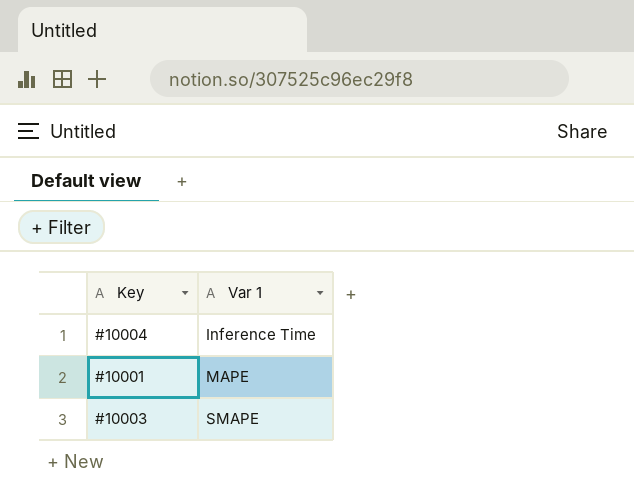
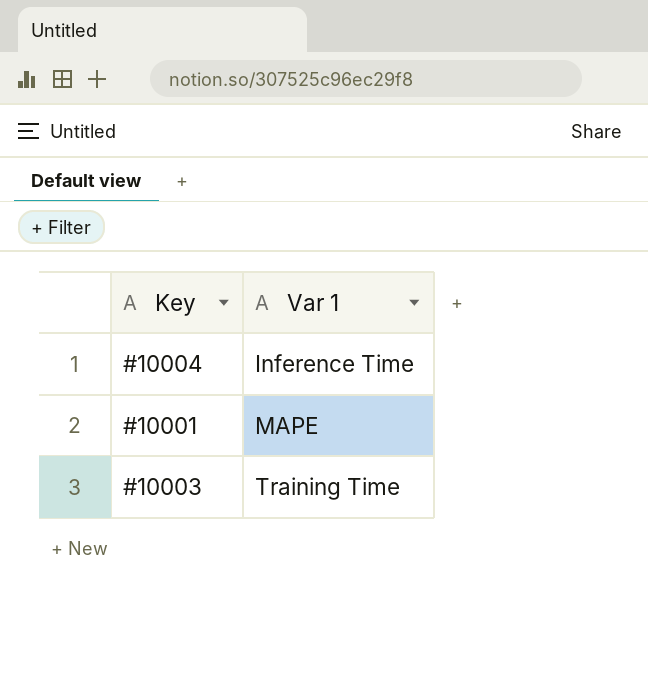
#10003 | Var 1: SMAPE -> Training Time

